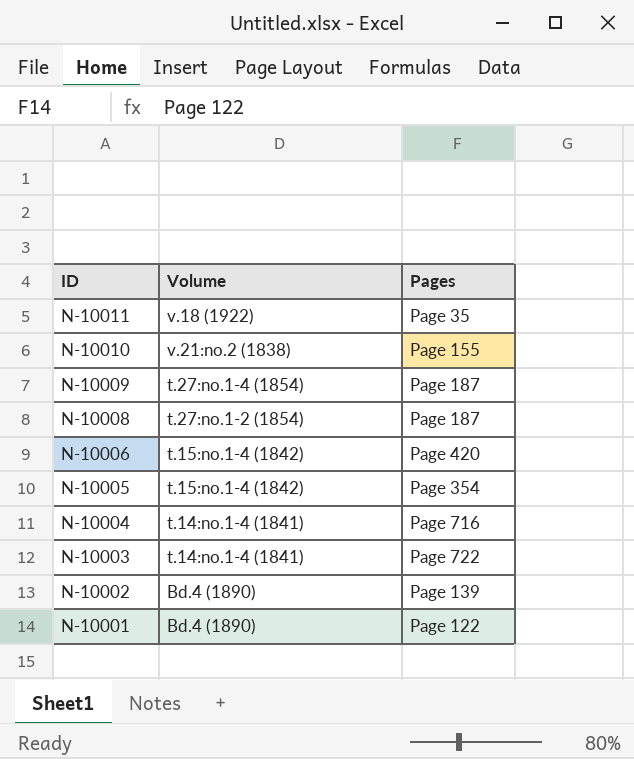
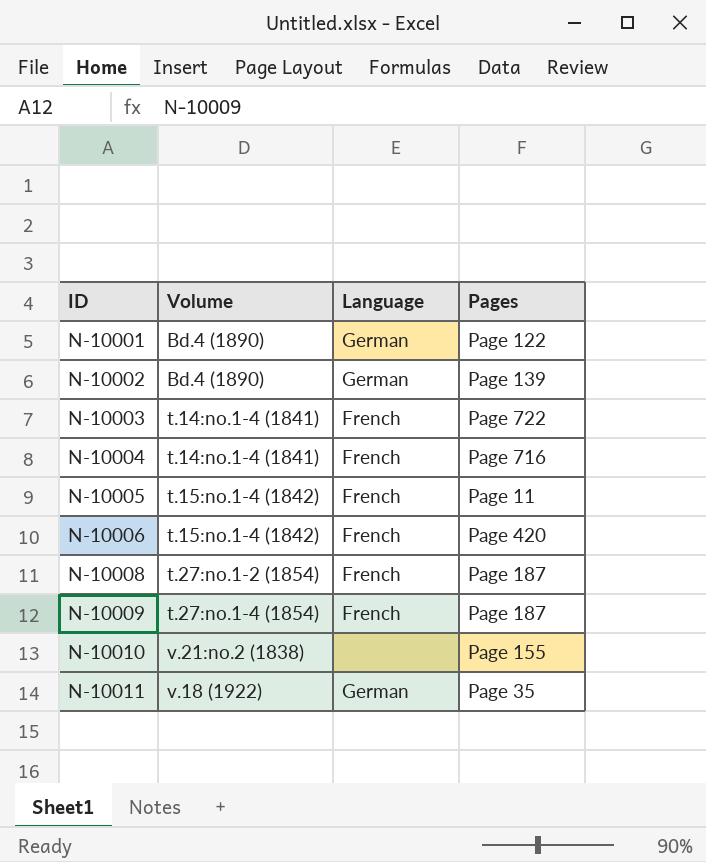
row order: ID descending -> ID ascending
column Language | position: none -> 3
N-10005 | Pages: Page 354 -> Page 11

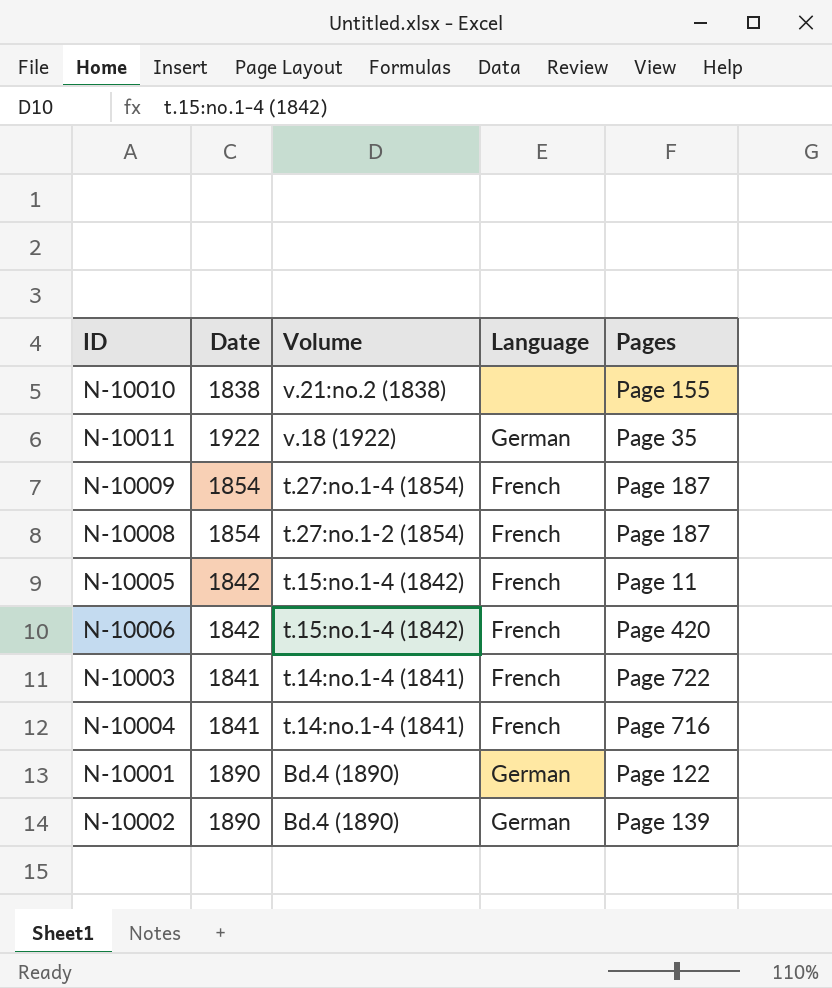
row order: ID ascending -> Volume descending
column Date | position: none -> 2

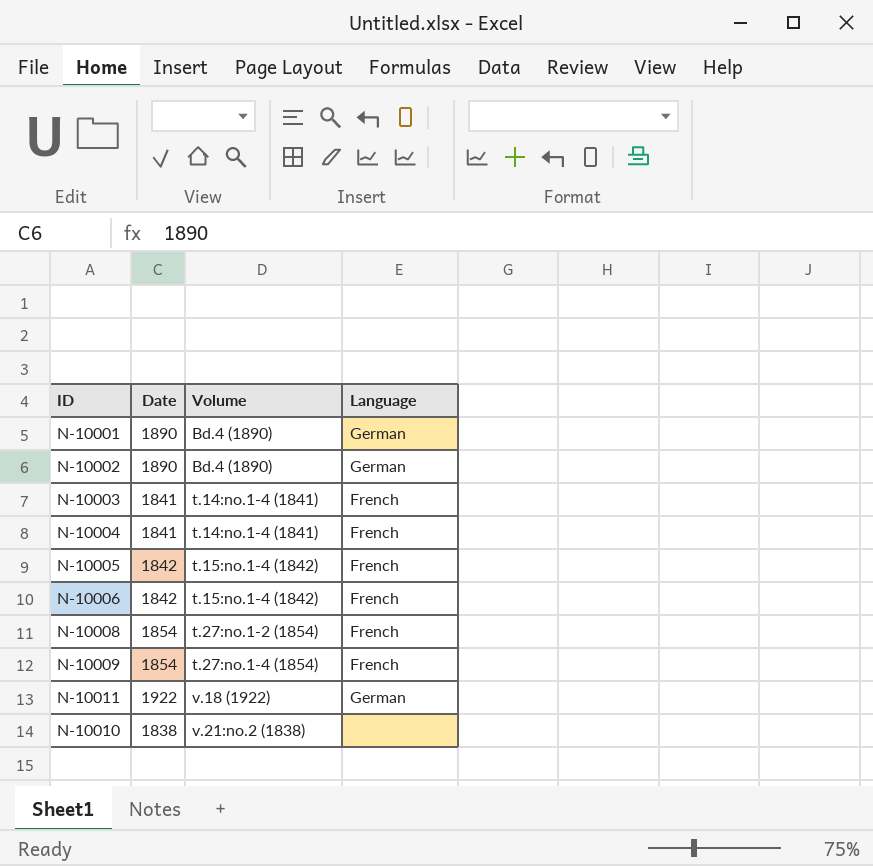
row order: Volume descending -> Volume ascending
column Pages | position: 5 -> none

